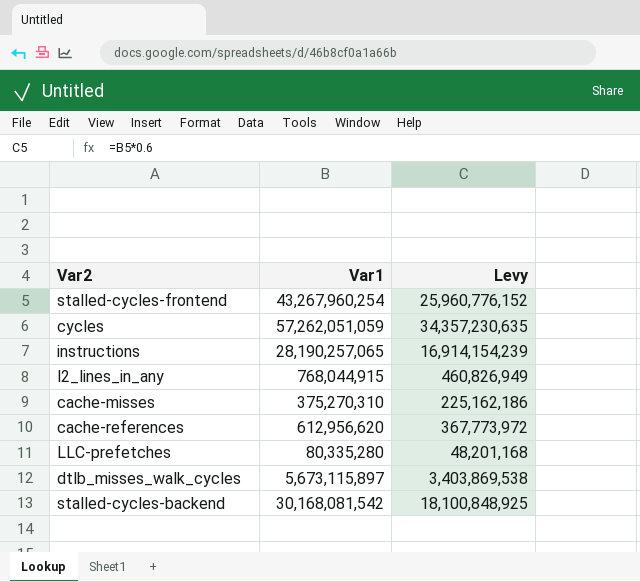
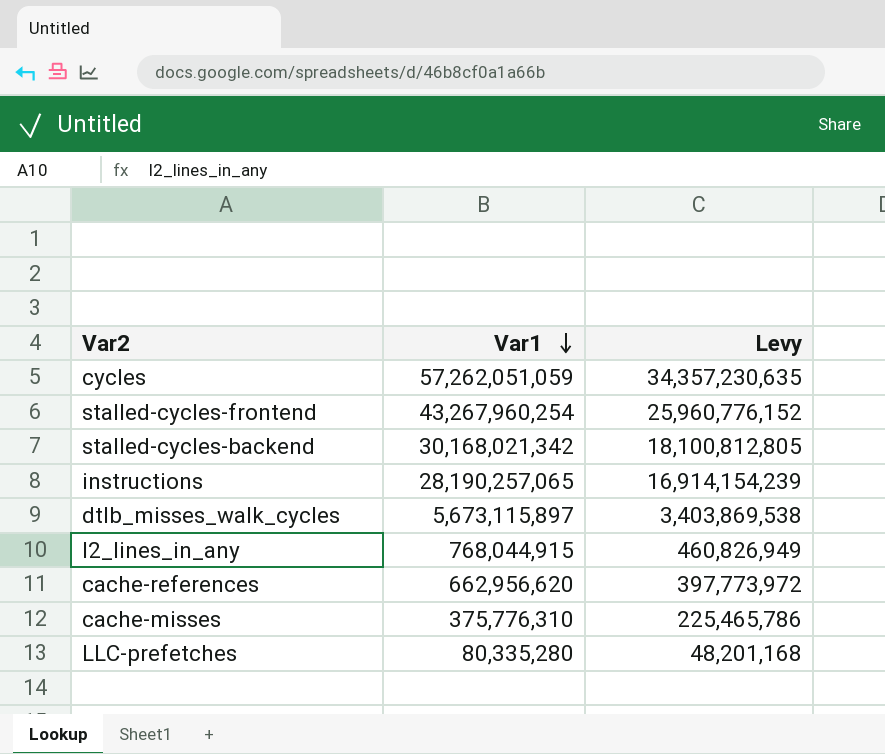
row order: none -> Var1 descending
stalled-cycles-backend | Var1: 30,168,081,542 -> 30,168,021,342
stalled-cycles-backend | Levy: 18,100,848,925 -> 18,100,812,805
cache-references | Var1: 612,956,620 -> 662,956,620
cache-references | Levy: 367,773,972 -> 397,773,972
cache-misses | Var1: 375,270,310 -> 375,776,310
cache-misses | Levy: 225,162,186 -> 225,465,786

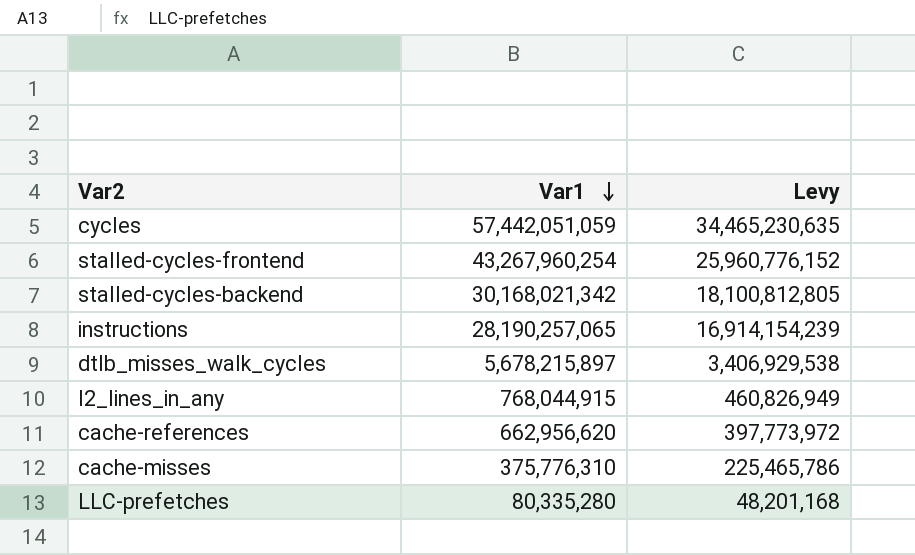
cycles | Var1: 57,262,051,059 -> 57,442,051,059
cycles | Levy: 34,357,230,635 -> 34,465,230,635
dtlb_misses_walk_cycles | Var1: 5,673,115,897 -> 5,678,215,897
dtlb_misses_walk_cycles | Levy: 3,403,869,538 -> 3,406,929,538

